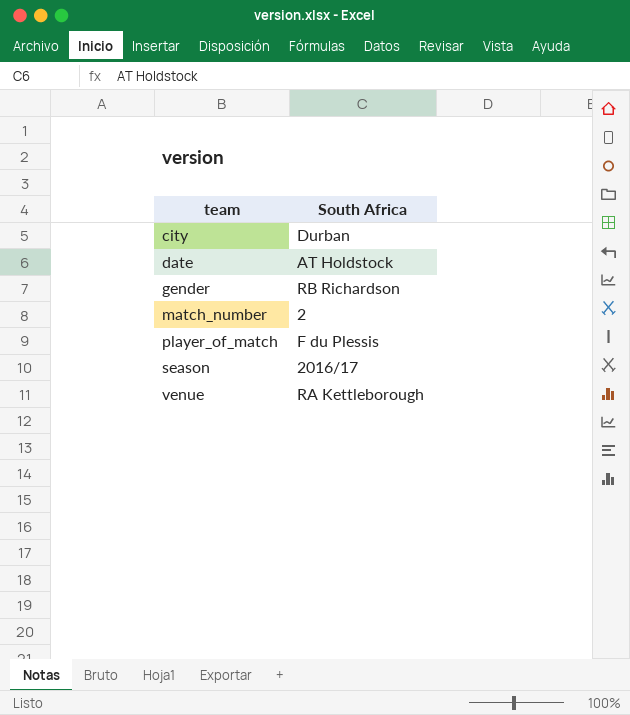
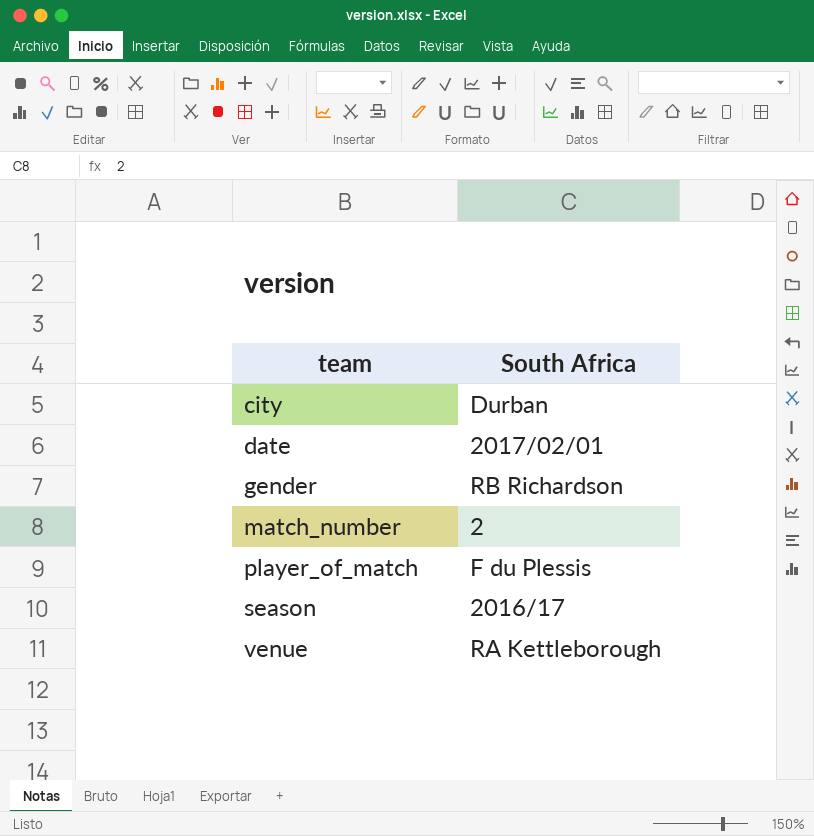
date | South Africa: AT Holdstock -> 2017/02/01

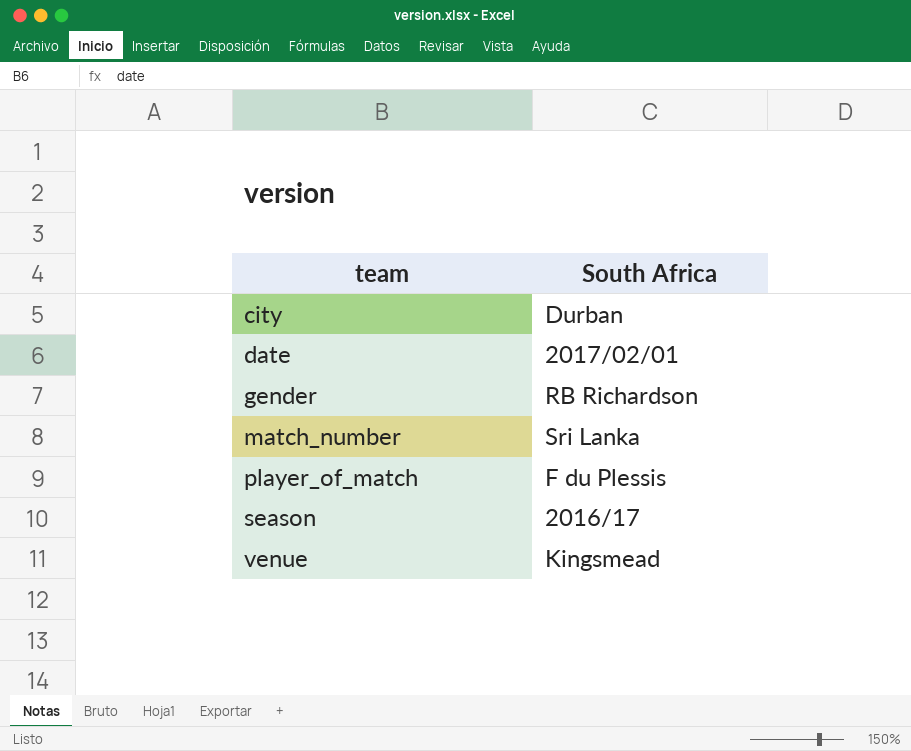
match_number | South Africa: 2 -> Sri Lanka
venue | South Africa: RA Kettleborough -> Kingsmead

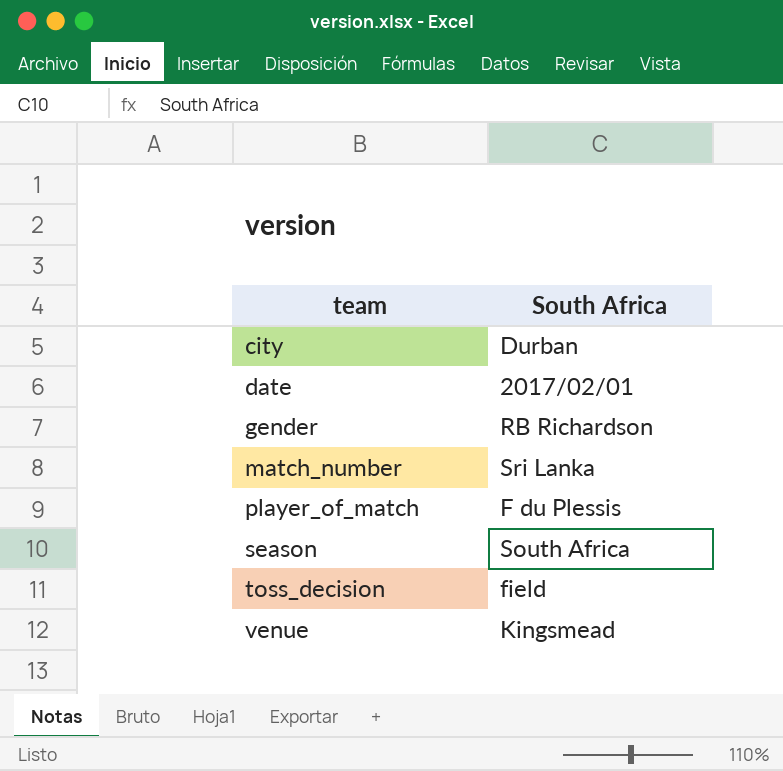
season | South Africa: 2016/17 -> South Africa
row toss_decision: none -> field

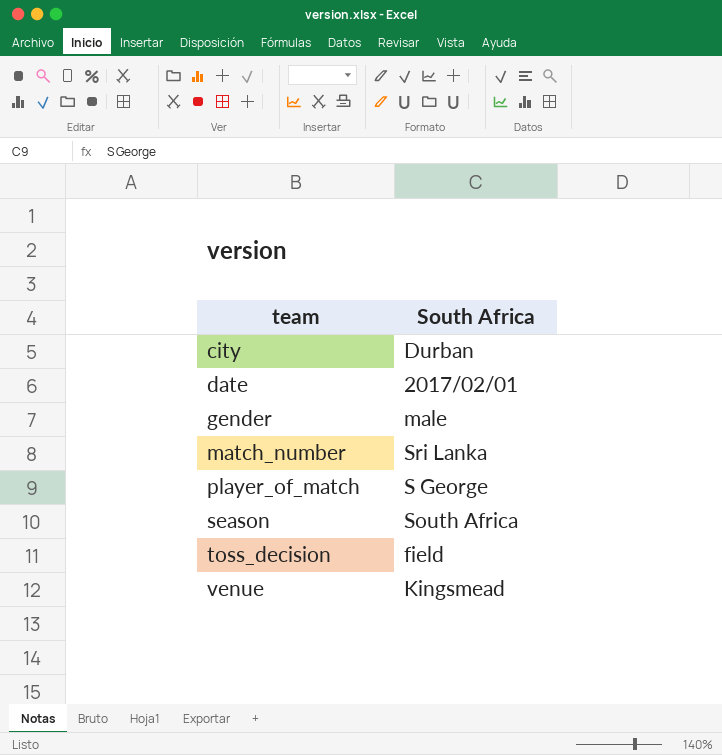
gender | South Africa: RB Richardson -> male
player_of_match | South Africa: F du Plessis -> S George

